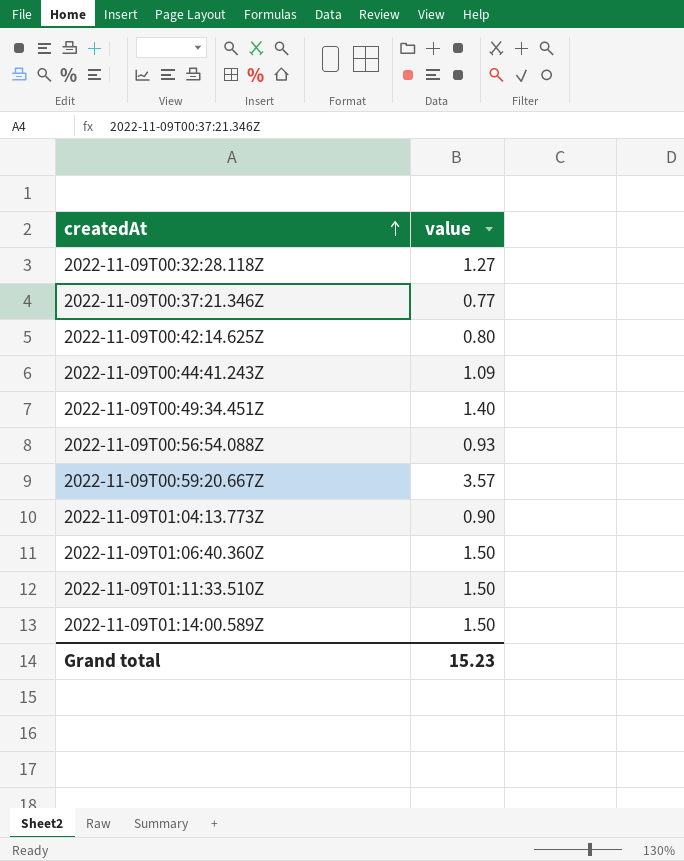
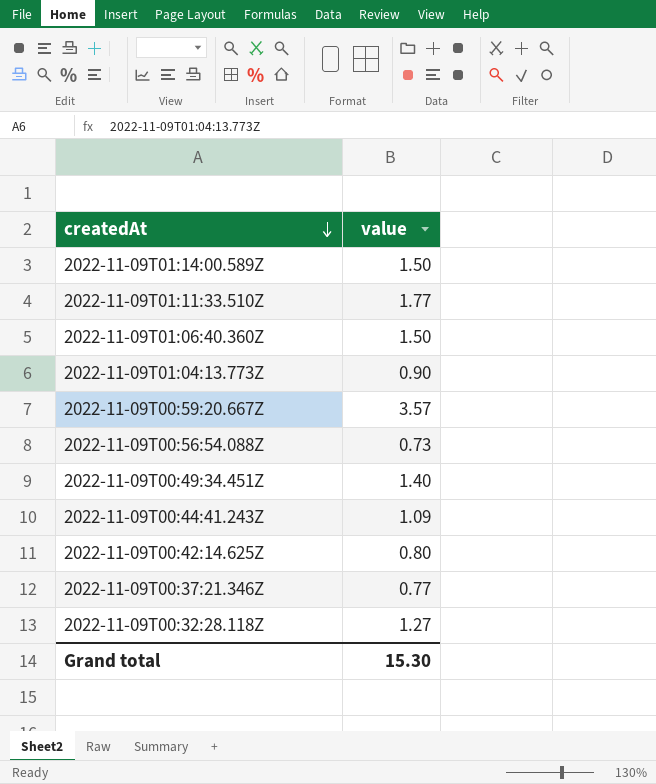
row order: createdAt ascending -> createdAt descending
2022-11-09T01:11:33.510Z | value: 1.50 -> 1.77
2022-11-09T00:56:54.088Z | value: 0.93 -> 0.73
Grand total | value: 15.23 -> 15.30

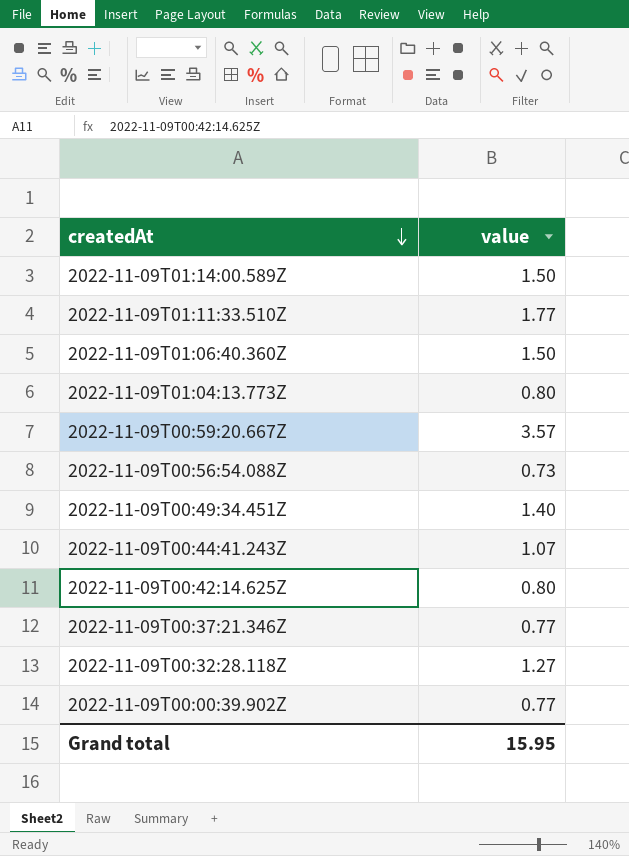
2022-11-09T01:04:13.773Z | value: 0.90 -> 0.80
2022-11-09T00:44:41.243Z | value: 1.09 -> 1.07
row 2022-11-09T00:00:39.902Z: none -> 0.77
Grand total | value: 15.30 -> 15.95

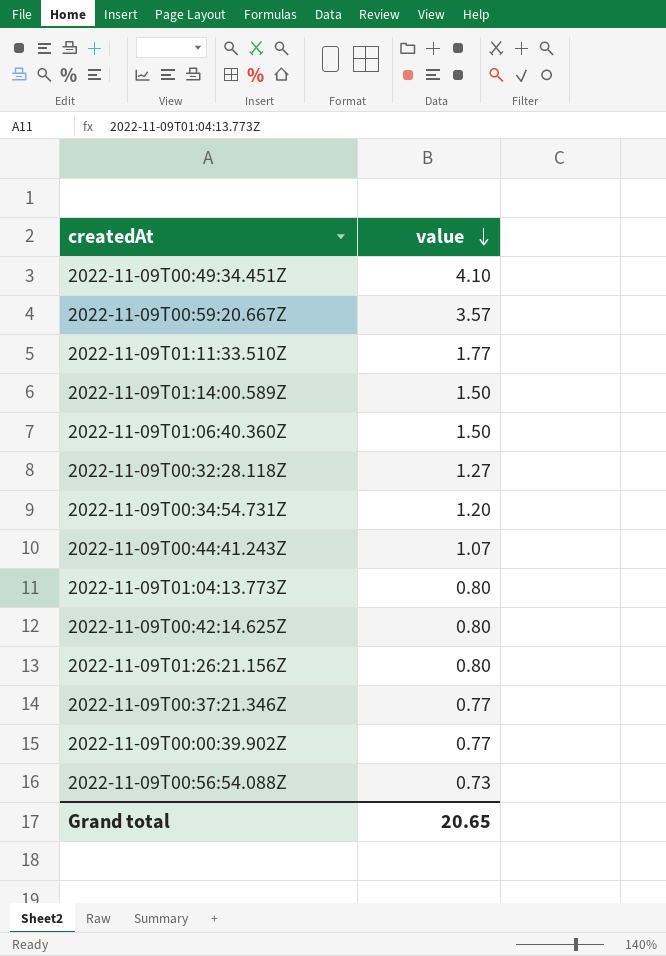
row order: createdAt descending -> value descending
2022-11-09T00:49:34.451Z | value: 1.40 -> 4.10
row 2022-11-09T00:34:54.731Z: none -> 1.20
row 2022-11-09T01:26:21.156Z: none -> 0.80
Grand total | value: 15.95 -> 20.65

